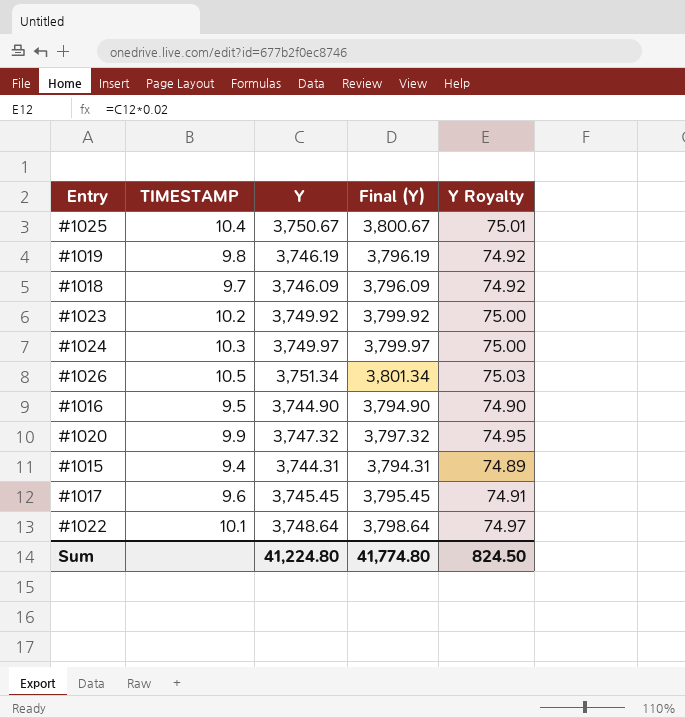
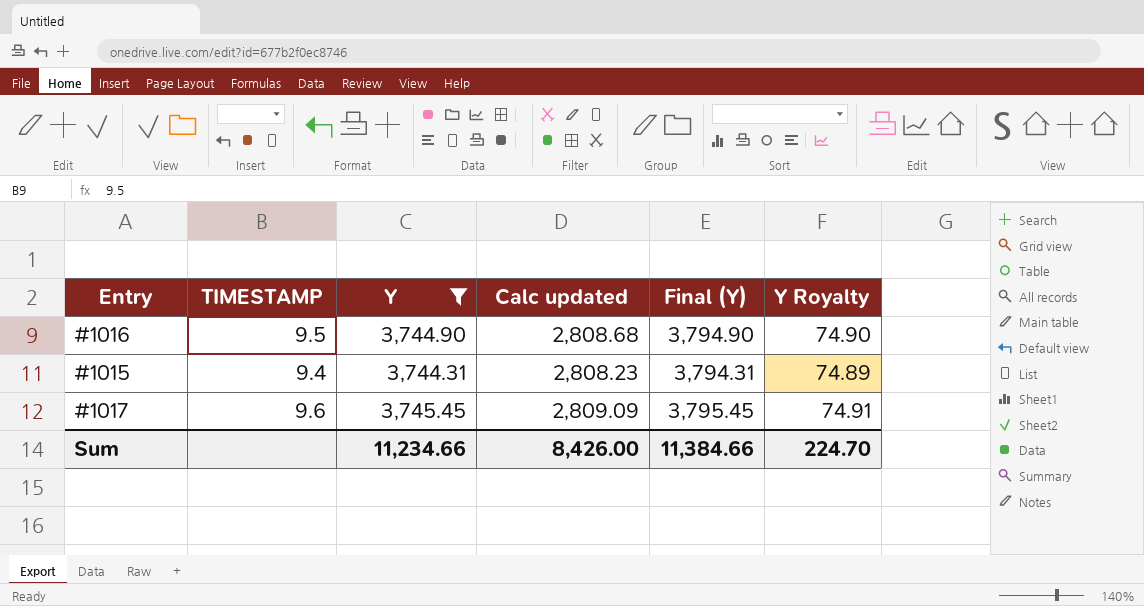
filter: none -> Y <= 3,745.45
column Calc updated | formula: none -> [Y] * 0.75
Sum | Y: 41,224.80 -> 11,234.66
Sum | Final (Y): 41,774.80 -> 11,384.66
Sum | Y Royalty: 824.50 -> 224.70

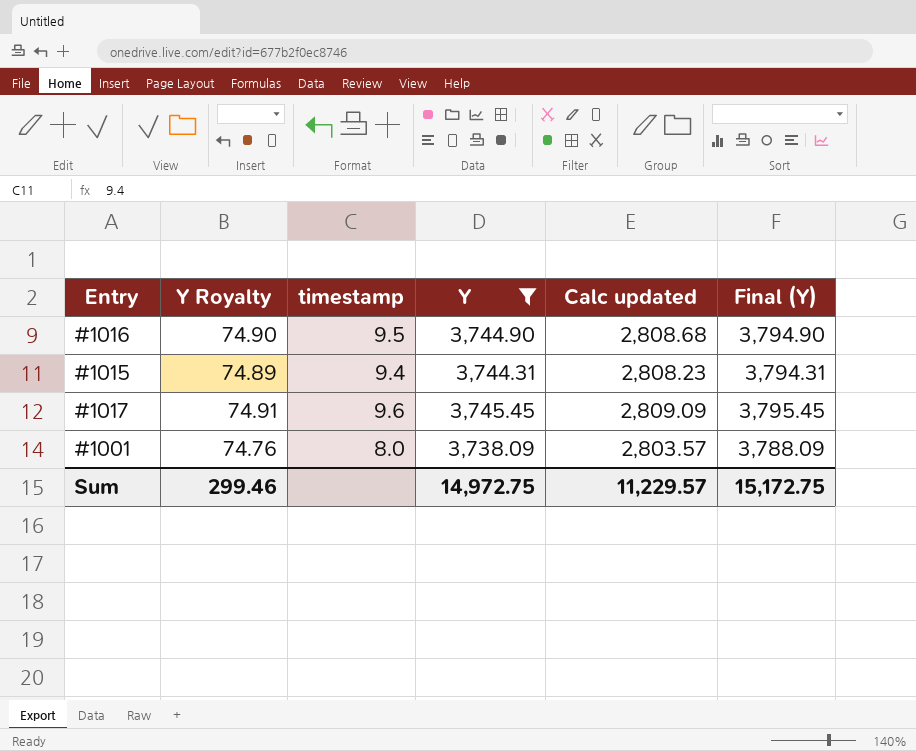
column Y Royalty | position: 6 -> 2
column name: TIMESTAMP -> timestamp
row #1001: none -> 74.76 | 8.0 | 3,738.09 | 2,803.57 | 3,788.09
Sum | Y Royalty: 224.70 -> 299.46
Sum | Y: 11,234.66 -> 14,972.75
Sum | Calc updated: 8,426.00 -> 11,229.57
Sum | Final (Y): 11,384.66 -> 15,172.75

